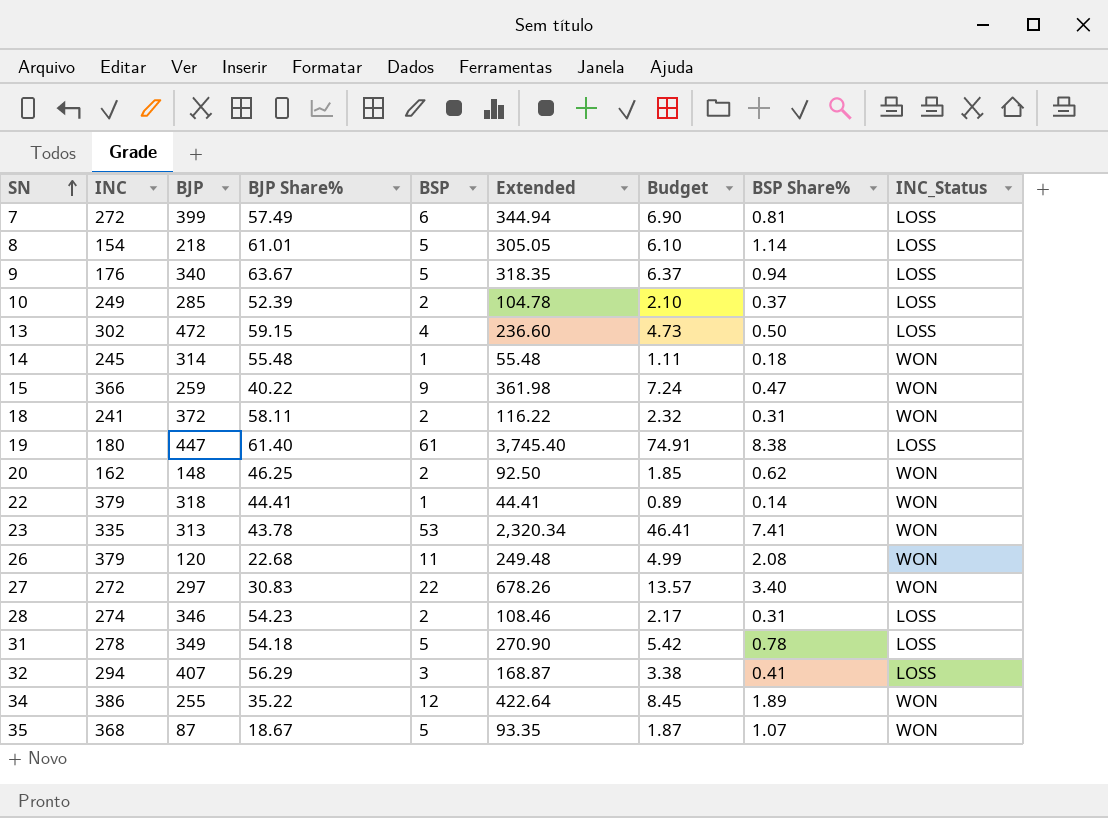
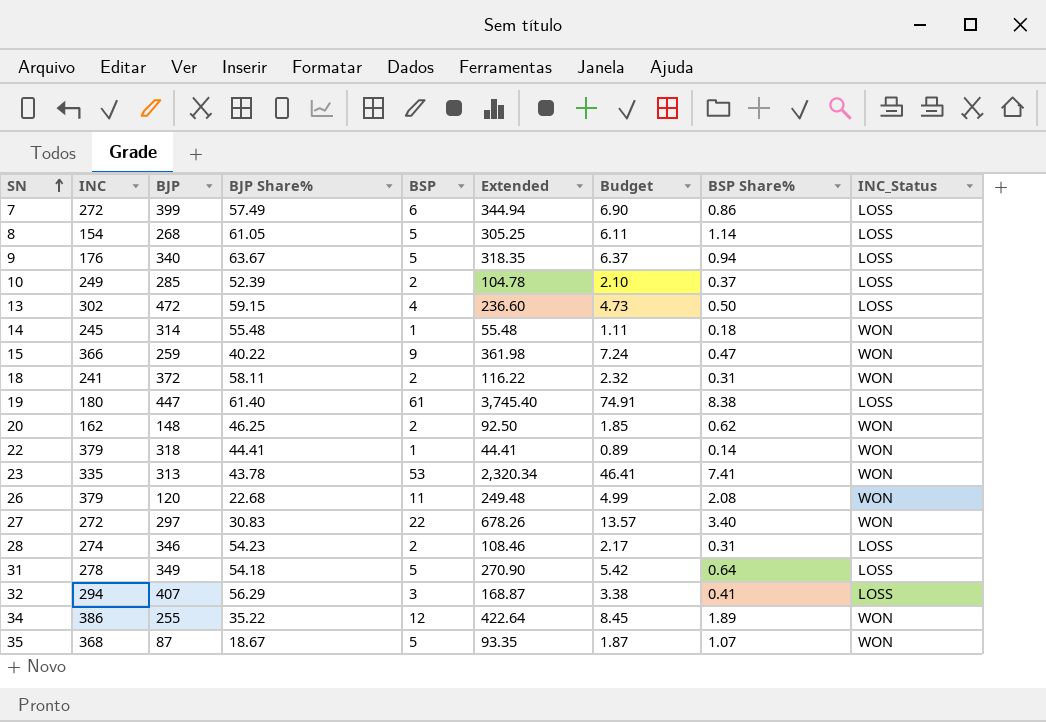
7 | BSP Share%: 0.81 -> 0.86
8 | BJP: 218 -> 268
8 | BJP Share%: 61.01 -> 61.05
8 | Extended: 305.05 -> 305.25
8 | Budget: 6.10 -> 6.11
31 | BSP Share%: 0.78 -> 0.64

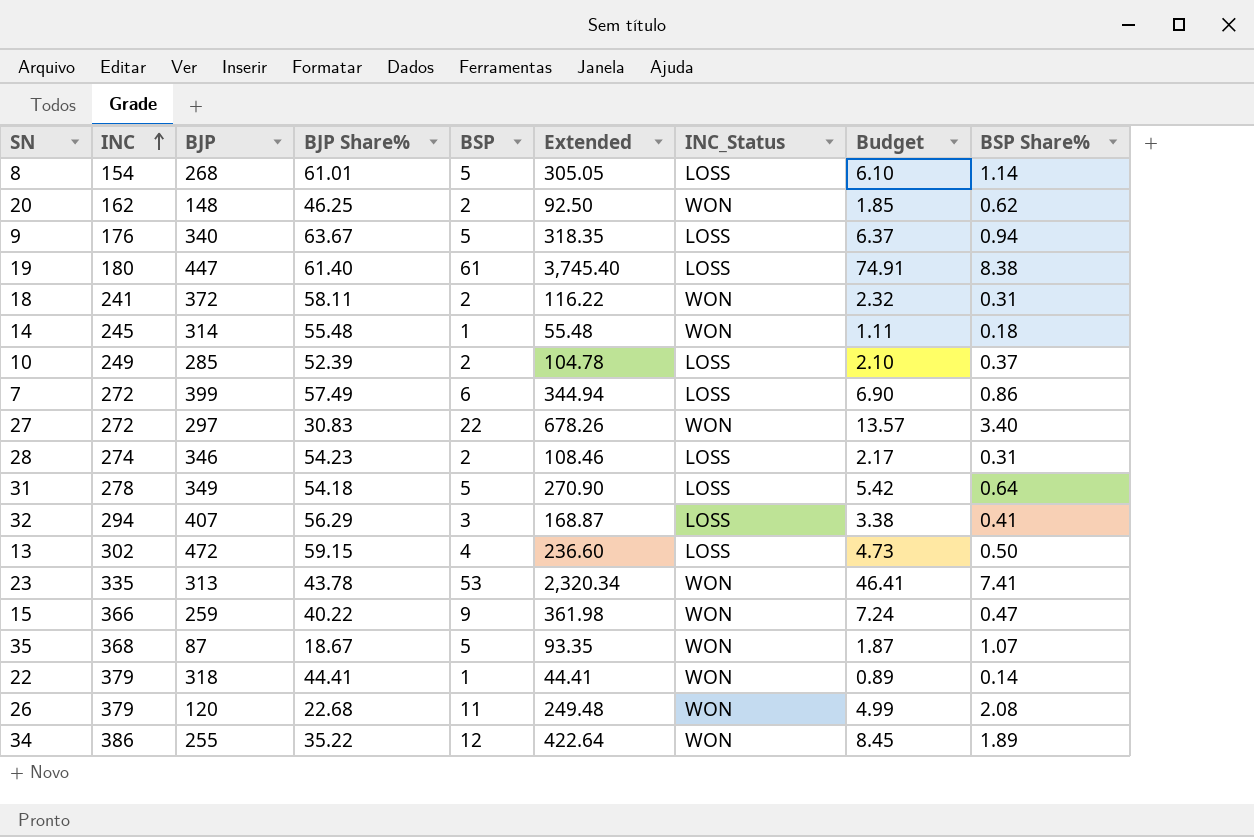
row order: SN ascending -> INC ascending
column INC_Status | position: 9 -> 7
8 | BJP Share%: 61.05 -> 61.01
8 | Extended: 305.25 -> 305.05
8 | Budget: 6.11 -> 6.10

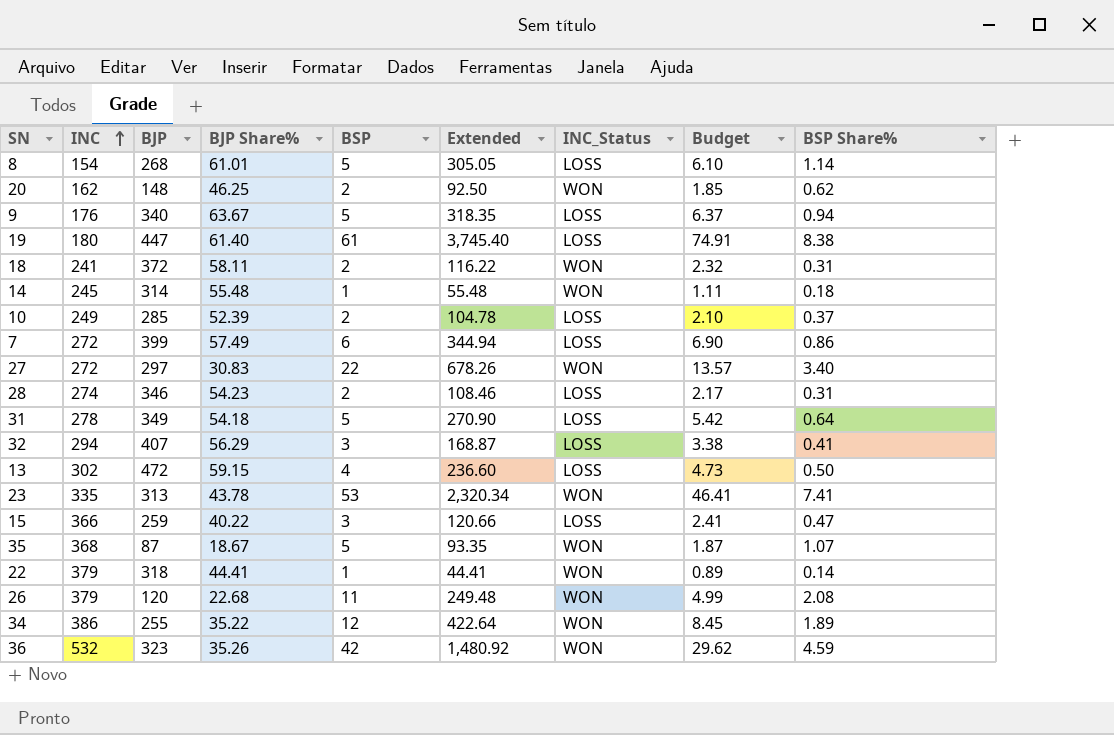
15 | BSP: 9 -> 3
15 | Extended: 361.98 -> 120.66
15 | INC_Status: WON -> LOSS
15 | Budget: 7.24 -> 2.41
row 36: none -> 532 | 323 | 35.26 | 42 | 1,480.92 | WON | 29.62 | 4.59

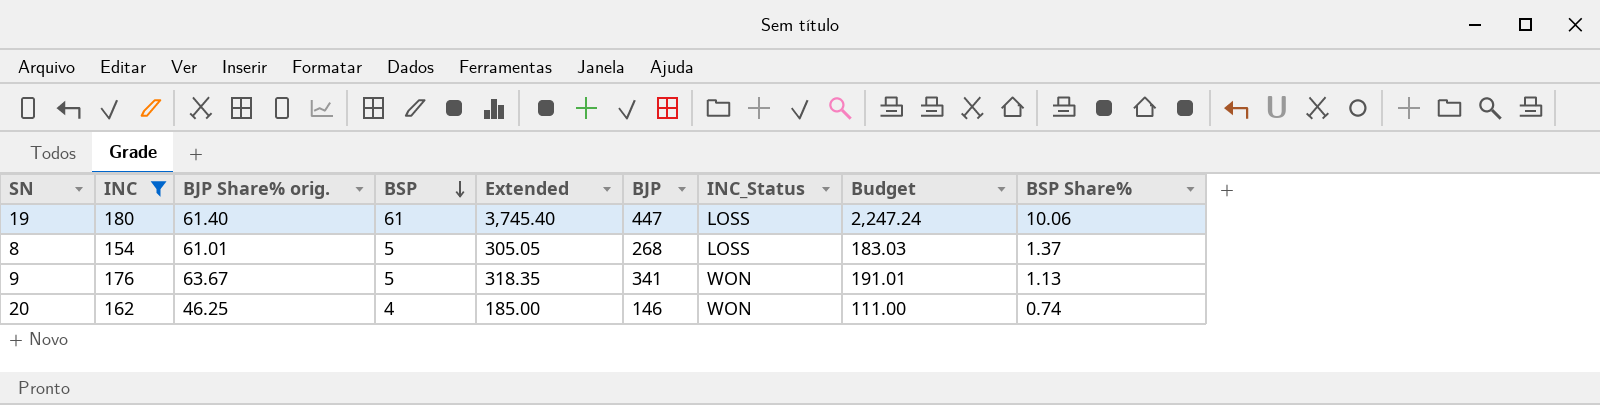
filter: none -> INC <= 180
row order: INC ascending -> BSP descending
column name: BJP Share% -> BJP Share% orig.
column BJP | position: 3 -> 6
column Budget | formula: [Extended] * 0.02 -> [Extended] * 0.6
19 | BSP Share%: 8.38 -> 10.06
8 | BSP Share%: 1.14 -> 1.37
9 | BJP: 340 -> 341
9 | INC_Status: LOSS -> WON
9 | BSP Share%: 0.94 -> 1.13
20 | BSP: 2 -> 4
20 | Extended: 92.50 -> 185.00
20 | BJP: 148 -> 146
20 | BSP Share%: 0.62 -> 0.74

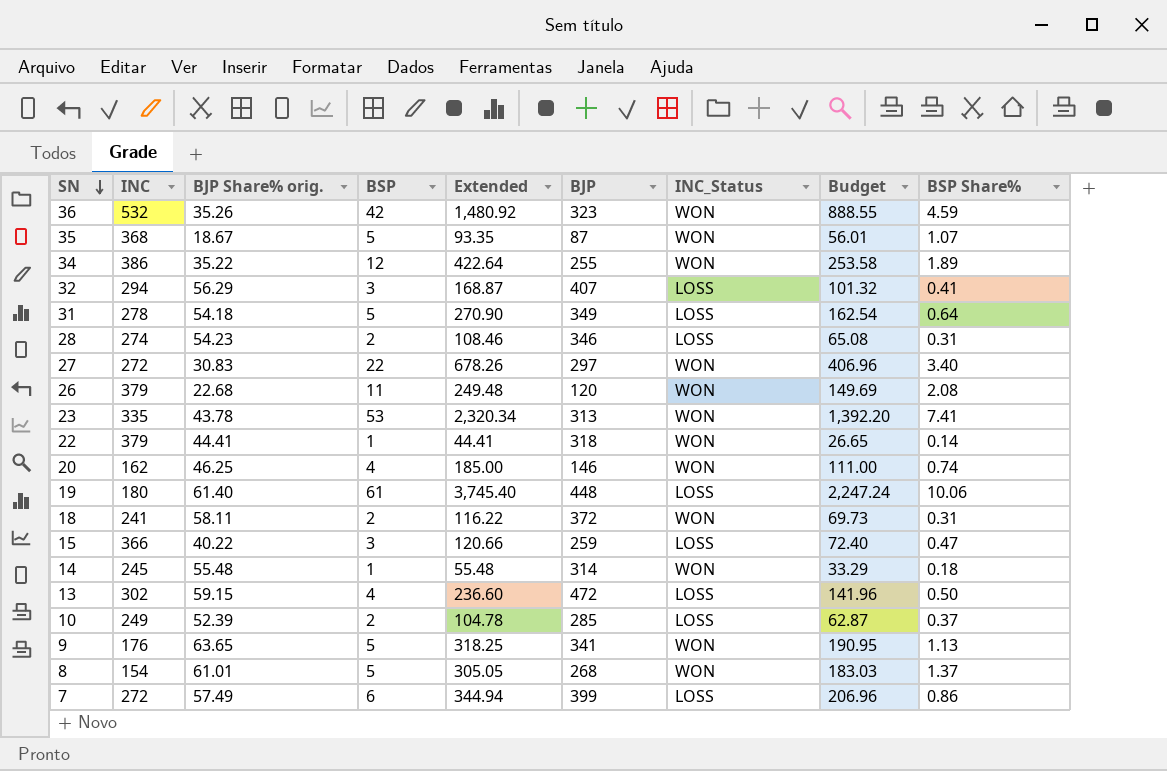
filter: INC <= 180 -> none
row order: BSP descending -> SN descending
19 | BJP: 447 -> 448
9 | BJP Share% orig.: 63.67 -> 63.65
9 | Extended: 318.35 -> 318.25
9 | Budget: 191.01 -> 190.95
8 | INC_Status: LOSS -> WON

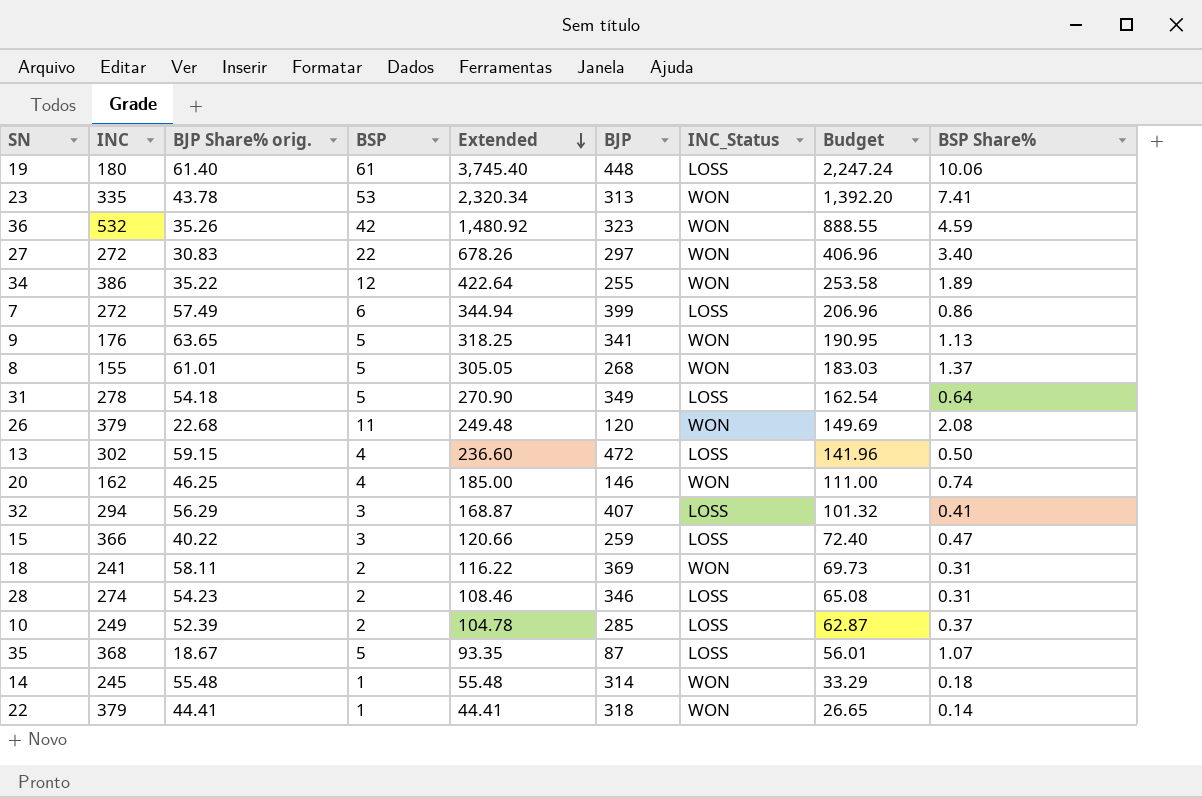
row order: SN descending -> Extended descending
8 | INC: 154 -> 155
18 | BJP: 372 -> 369
35 | INC_Status: WON -> LOSS

